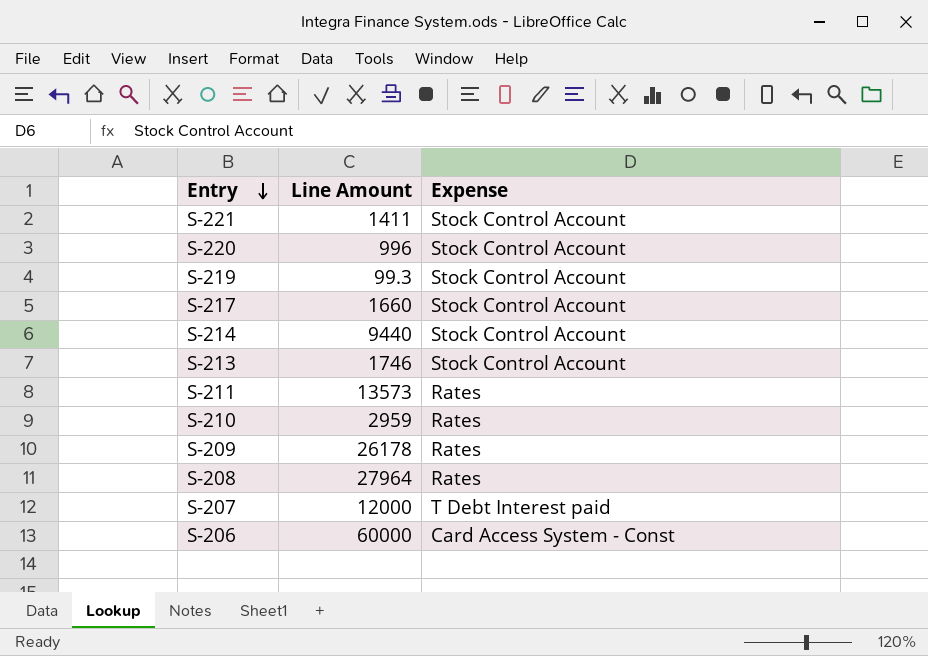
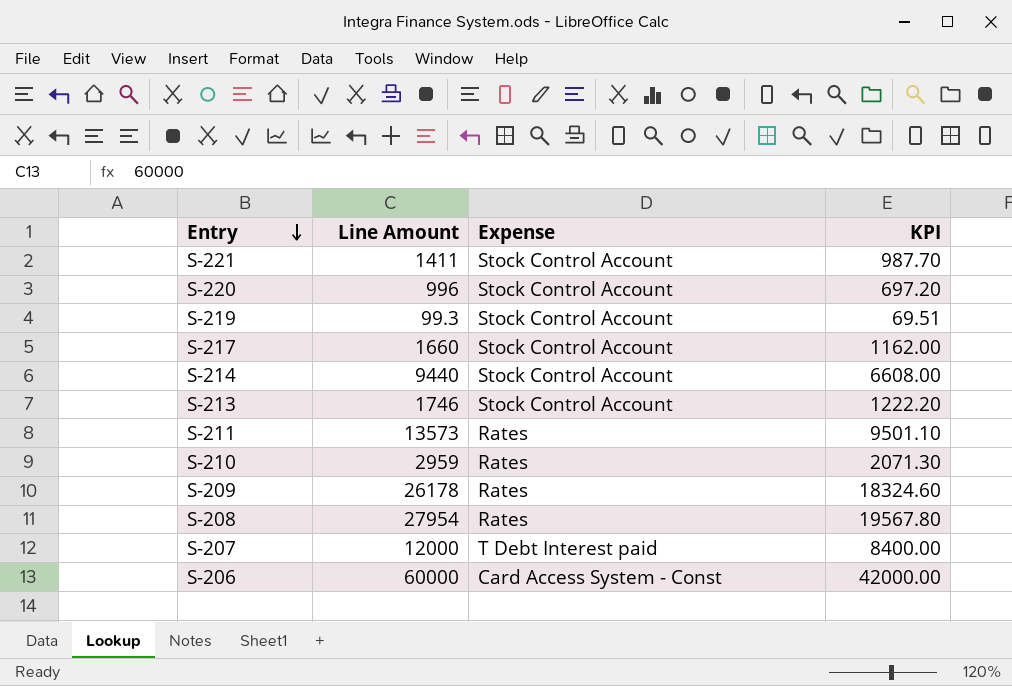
column KPI | formula: none -> [Line Amount] * 0.7
S-208 | Line Amount: 27964 -> 27954

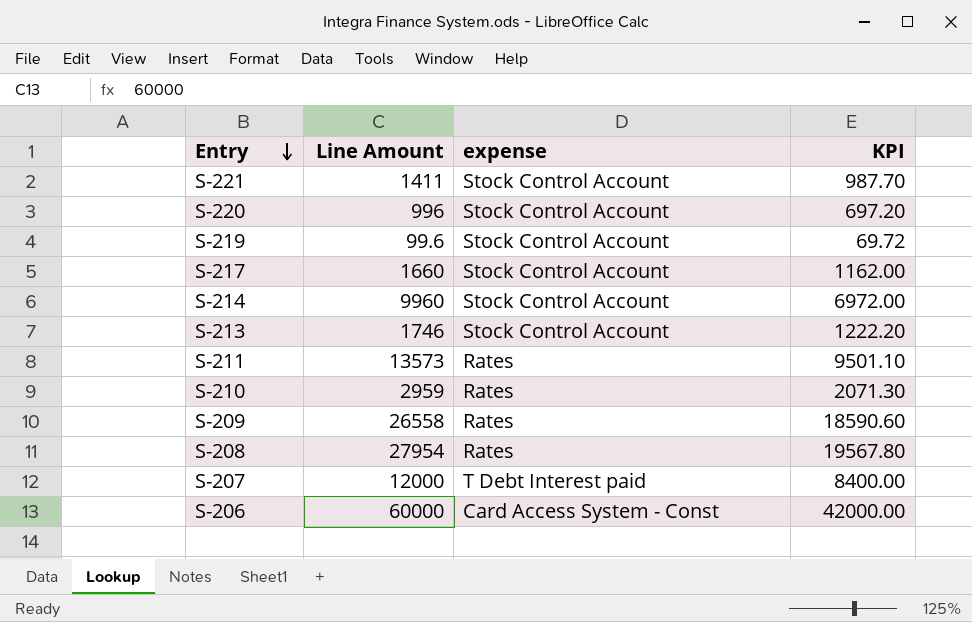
column name: Expense -> expense
S-219 | Line Amount: 99.3 -> 99.6
S-219 | KPI: 69.51 -> 69.72
S-214 | Line Amount: 9440 -> 9960
S-214 | KPI: 6608.00 -> 6972.00
S-209 | Line Amount: 26178 -> 26558
S-209 | KPI: 18324.60 -> 18590.60

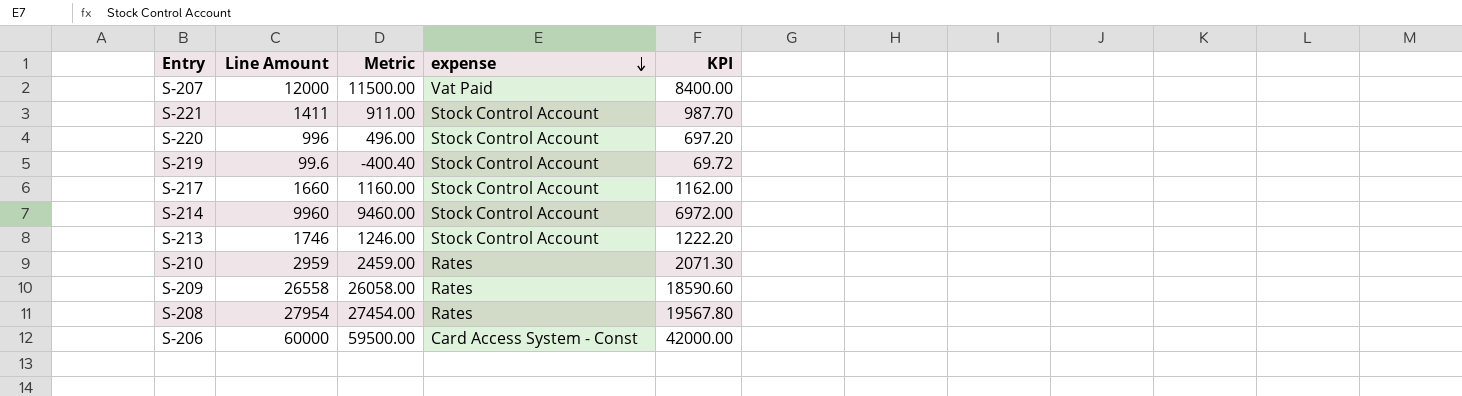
row order: Entry descending -> expense descending
column Metric | formula: none -> [Line Amount] - 500
row S-211: 13573 | Rates | 9501.10 -> none
S-207 | expense: T Debt Interest paid -> Vat Paid

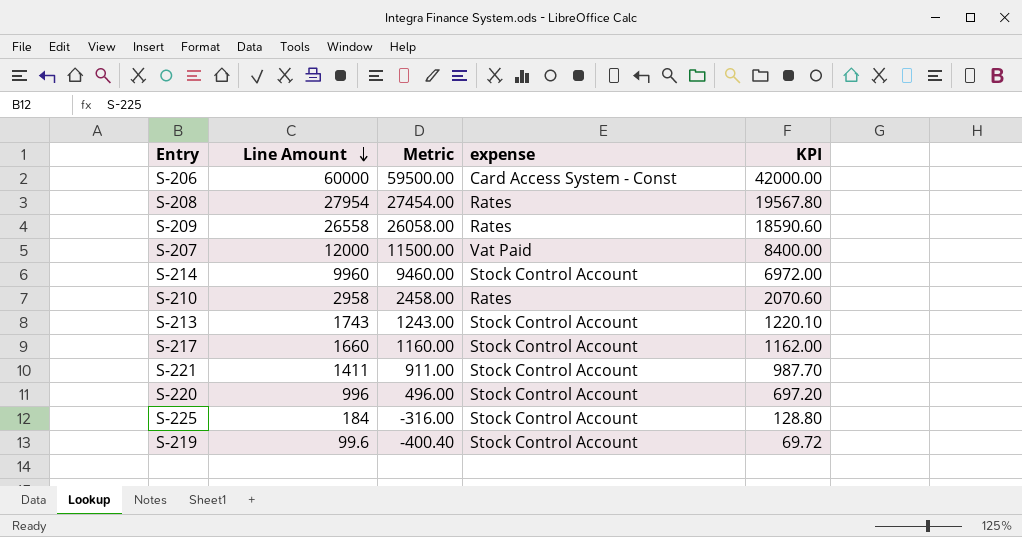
row order: expense descending -> Line Amount descending
S-210 | Line Amount: 2959 -> 2958
S-210 | Metric: 2459.00 -> 2458.00
S-210 | KPI: 2071.30 -> 2070.60
S-213 | Line Amount: 1746 -> 1743
S-213 | Metric: 1246.00 -> 1243.00
S-213 | KPI: 1222.20 -> 1220.10
row S-225: none -> 184 | -316.00 | Stock Control Account | 128.80

